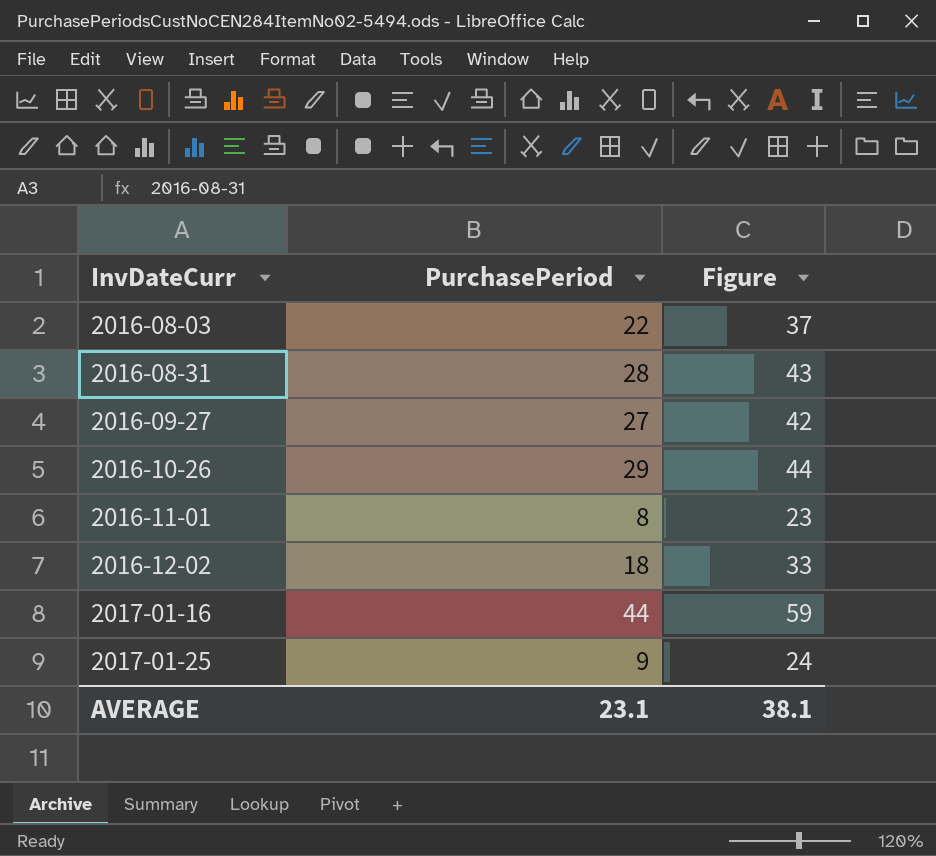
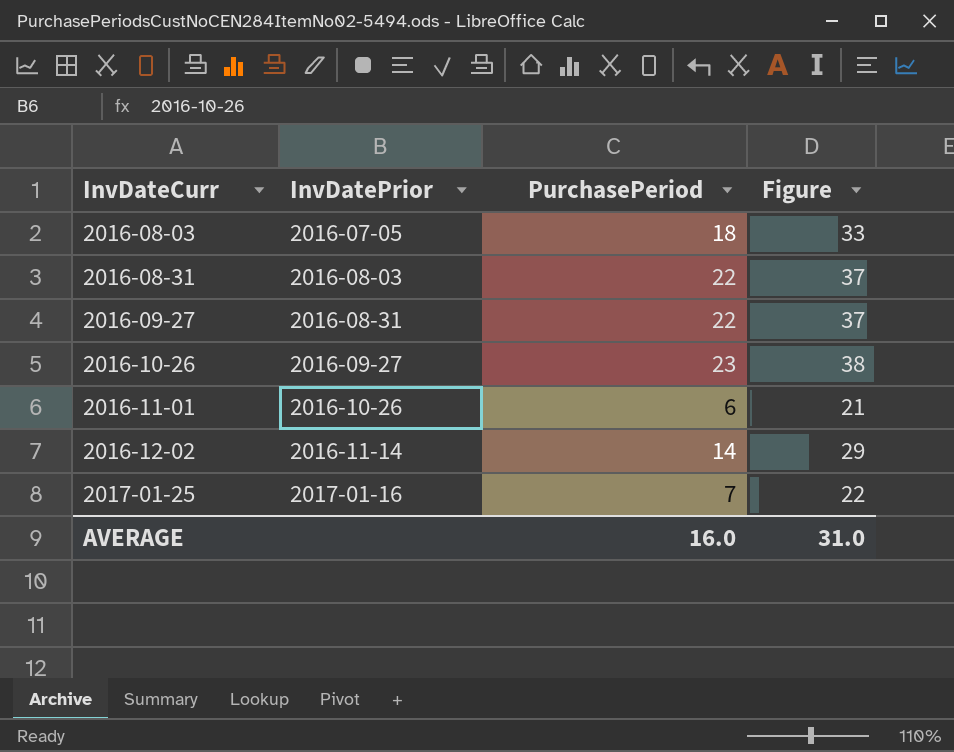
column InvDatePrior | position: none -> 2
row 2017-01-16: 44 | 59 -> none
2016-08-03 | PurchasePeriod: 22 -> 18
2016-08-03 | Figure: 37 -> 33
2016-08-31 | PurchasePeriod: 28 -> 22
2016-08-31 | Figure: 43 -> 37
2016-09-27 | PurchasePeriod: 27 -> 22
2016-09-27 | Figure: 42 -> 37
2016-10-26 | PurchasePeriod: 29 -> 23
2016-10-26 | Figure: 44 -> 38
2016-11-01 | PurchasePeriod: 8 -> 6
2016-11-01 | Figure: 23 -> 21
2016-12-02 | PurchasePeriod: 18 -> 14
2016-12-02 | Figure: 33 -> 29
2017-01-25 | PurchasePeriod: 9 -> 7
2017-01-25 | Figure: 24 -> 22
AVERAGE | PurchasePeriod: 23.1 -> 16.0
AVERAGE | Figure: 38.1 -> 31.0

